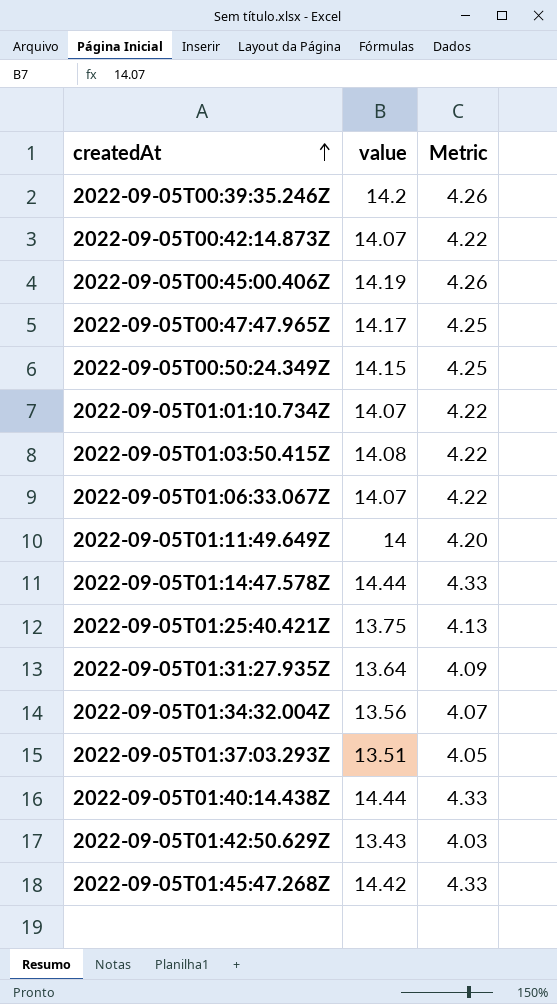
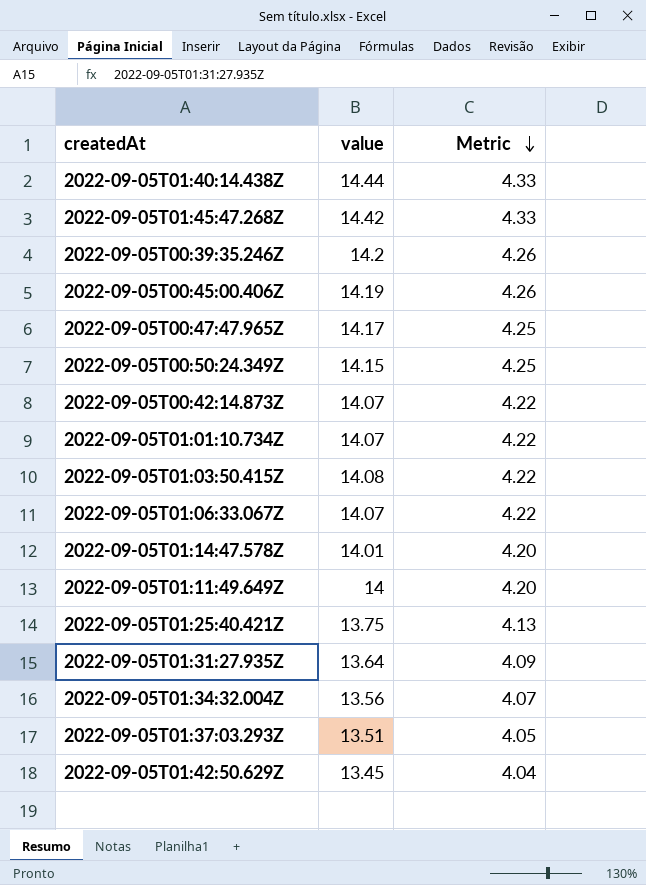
row order: createdAt ascending -> Metric descending
2022-09-05T01:14:47.578Z | value: 14.44 -> 14.01
2022-09-05T01:14:47.578Z | Metric: 4.33 -> 4.20
2022-09-05T01:42:50.629Z | value: 13.43 -> 13.45
2022-09-05T01:42:50.629Z | Metric: 4.03 -> 4.04

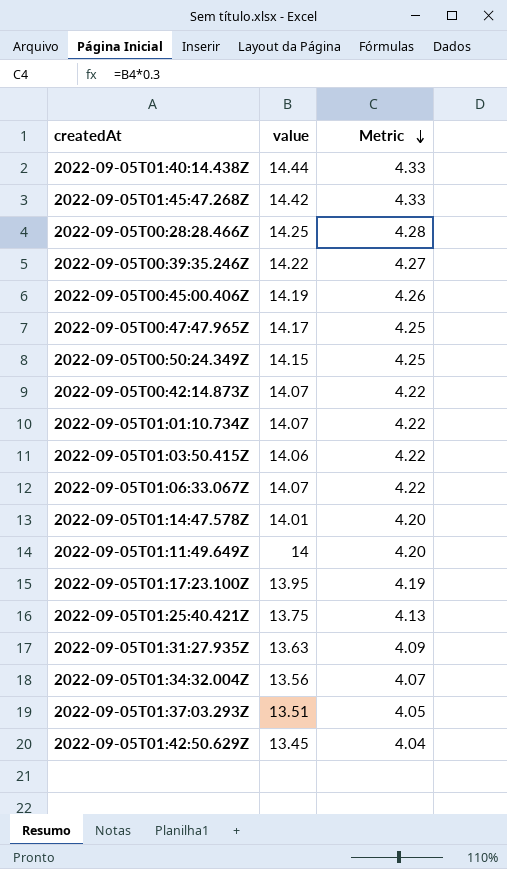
row 2022-09-05T00:28:28.466Z: none -> 14.25 | 4.28
2022-09-05T00:39:35.246Z | value: 14.2 -> 14.22
2022-09-05T00:39:35.246Z | Metric: 4.26 -> 4.27
2022-09-05T01:03:50.415Z | value: 14.08 -> 14.06
row 2022-09-05T01:17:23.100Z: none -> 13.95 | 4.19
2022-09-05T01:31:27.935Z | value: 13.64 -> 13.63

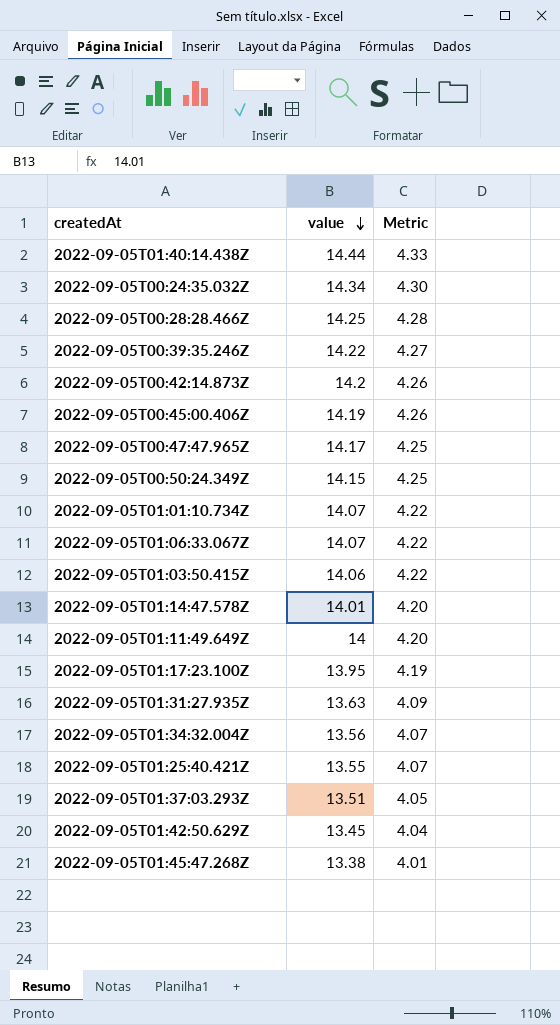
row order: Metric descending -> value descending
row 2022-09-05T00:24:35.032Z: none -> 14.34 | 4.30
2022-09-05T00:42:14.873Z | value: 14.07 -> 14.2
2022-09-05T00:42:14.873Z | Metric: 4.22 -> 4.26
2022-09-05T01:25:40.421Z | value: 13.75 -> 13.55
2022-09-05T01:25:40.421Z | Metric: 4.13 -> 4.07
2022-09-05T01:45:47.268Z | value: 14.42 -> 13.38
2022-09-05T01:45:47.268Z | Metric: 4.33 -> 4.01

